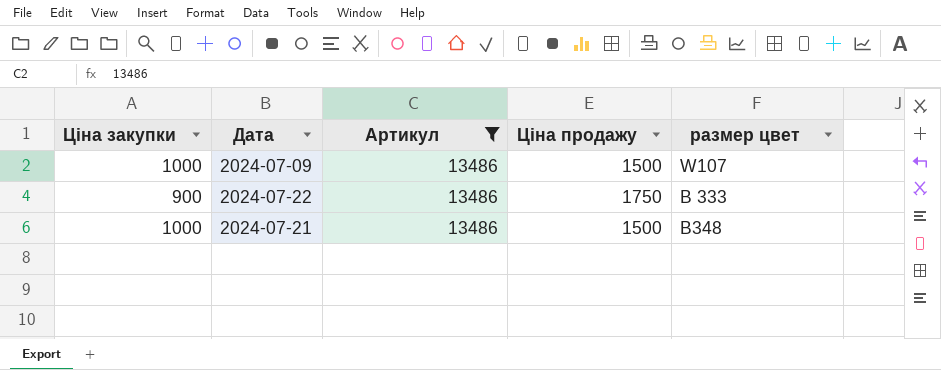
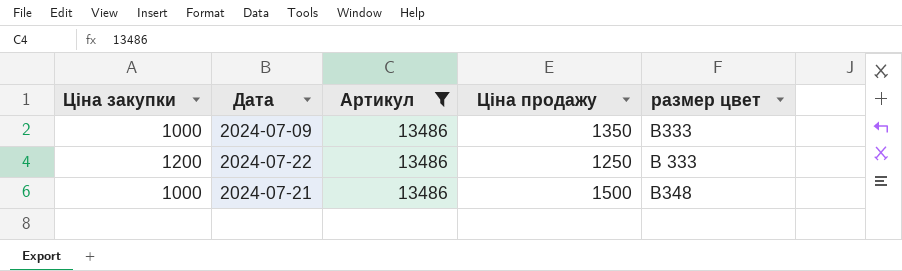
2024-07-09 | Ціна продажу: 1500 -> 1350
2024-07-09 | размер цвет: W107 -> B333
2024-07-22 | Ціна закупки: 900 -> 1200
2024-07-22 | Ціна продажу: 1750 -> 1250

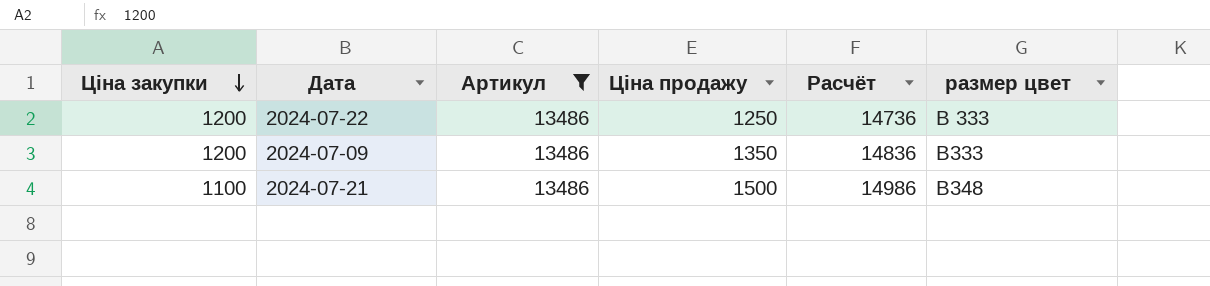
row order: none -> Ціна закупки descending
column Расчёт | formula: none -> [Артикул] + [Ціна продажу]
2024-07-09 | Ціна закупки: 1000 -> 1200
2024-07-21 | Ціна закупки: 1000 -> 1100

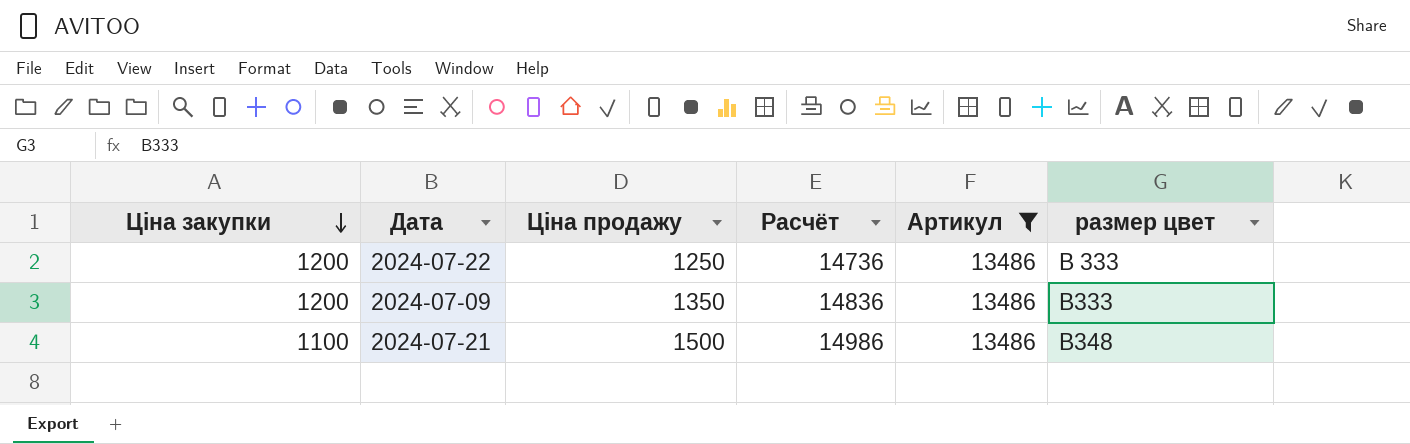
column Артикул | position: 3 -> 5

